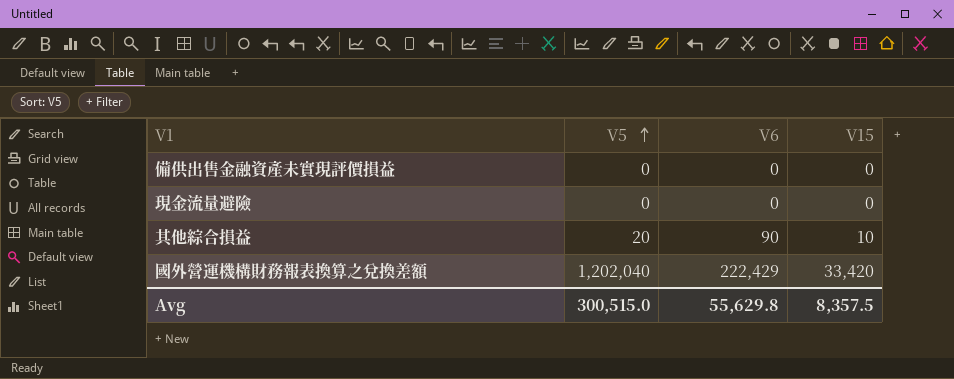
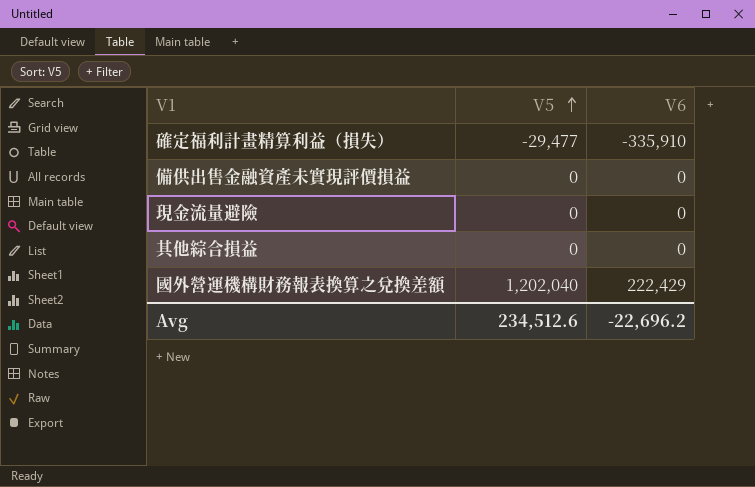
column V15 | position: 4 -> none
row 確定福利計畫精算利益（損失）: none -> -29,477 | -335,910
其他綜合損益 | V5: 20 -> 0
其他綜合損益 | V6: 90 -> 0
Avg | V5: 300,515.0 -> 234,512.6
Avg | V6: 55,629.8 -> -22,696.2

